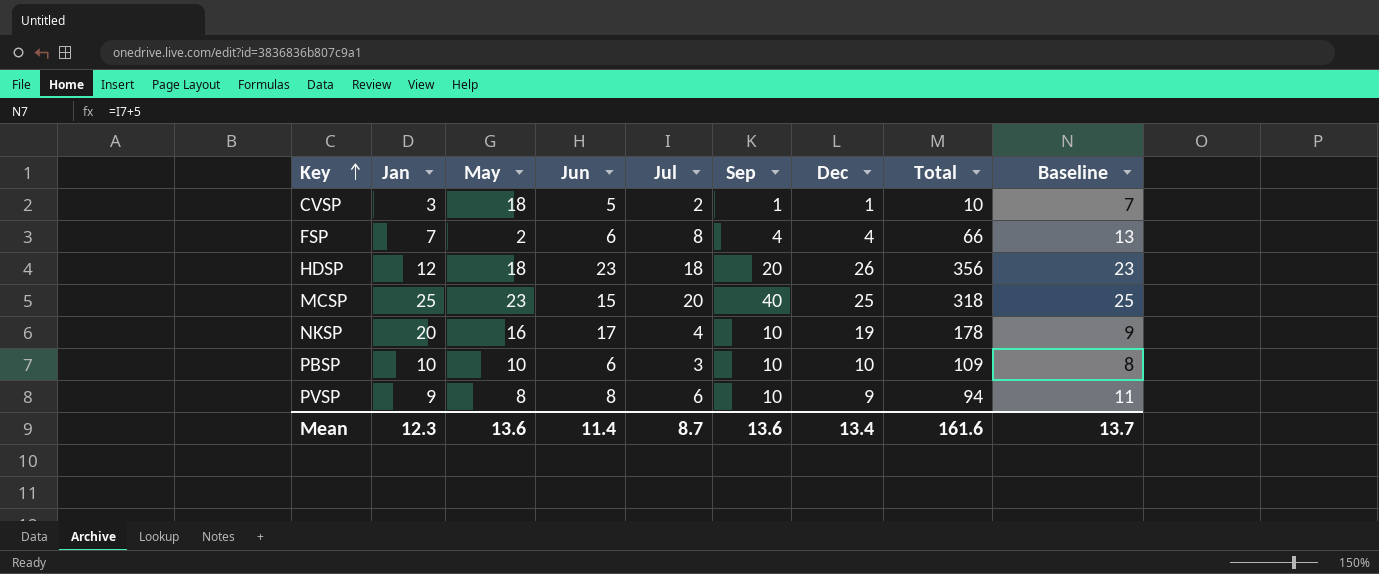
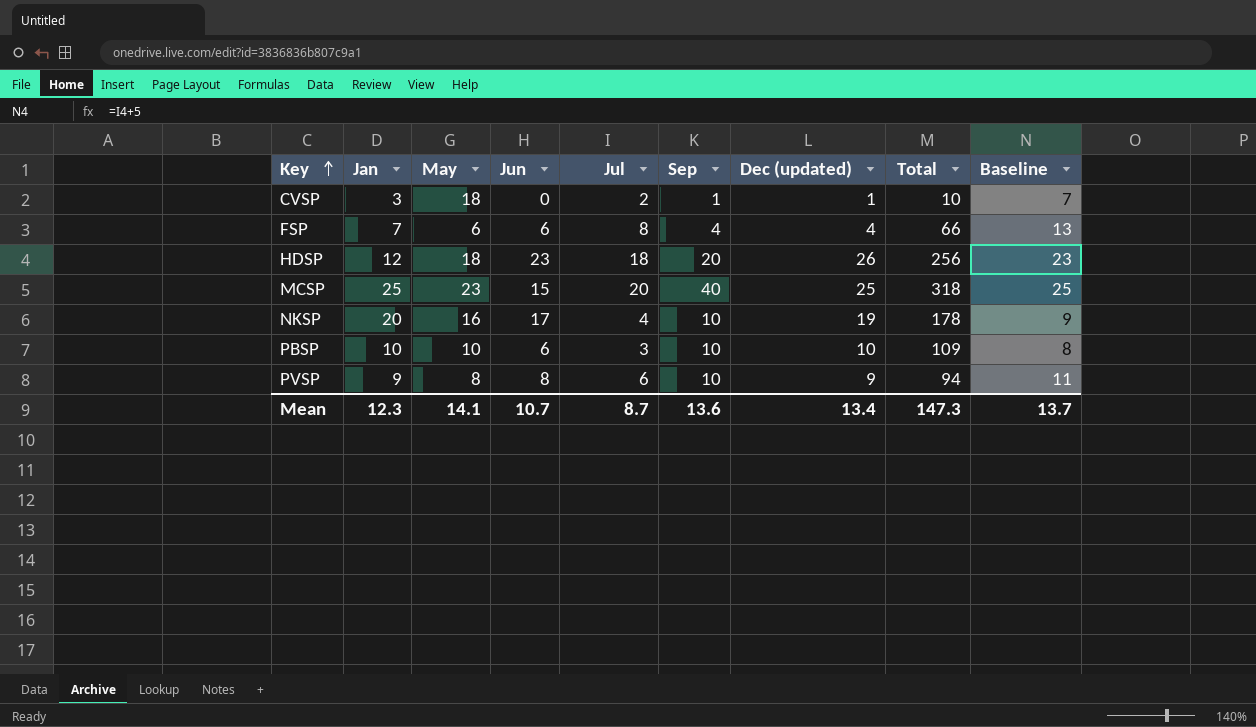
column name: Dec -> Dec (updated)
CVSP | Jun: 5 -> 0
FSP | May: 2 -> 6
HDSP | Total: 356 -> 256
Mean | May: 13.6 -> 14.1
Mean | Jun: 11.4 -> 10.7
Mean | Total: 161.6 -> 147.3

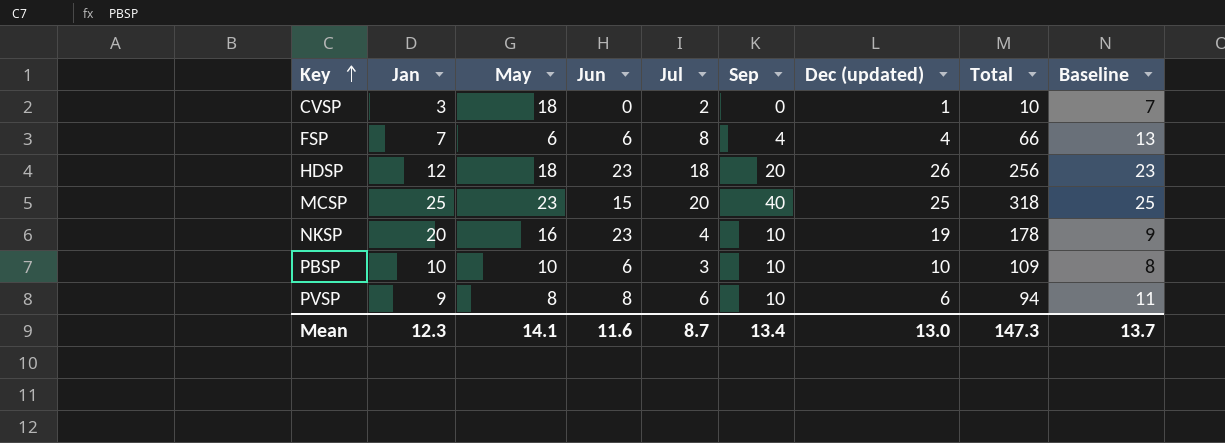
CVSP | Sep: 1 -> 0
NKSP | Jun: 17 -> 23
PVSP | Dec (updated): 9 -> 6
Mean | Jun: 10.7 -> 11.6
Mean | Sep: 13.6 -> 13.4
Mean | Dec (updated): 13.4 -> 13.0

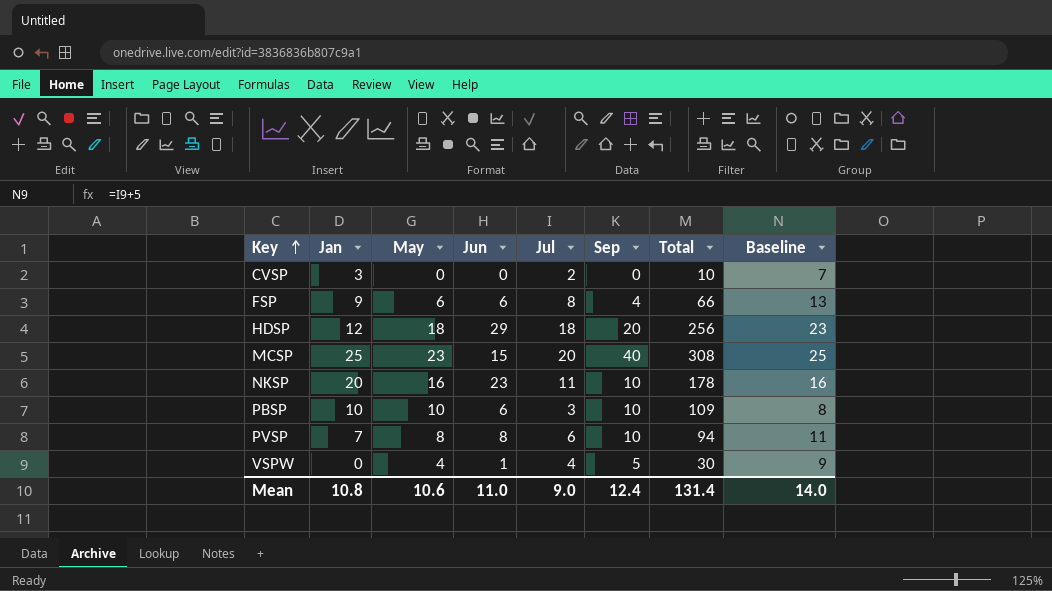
column Dec (updated) | position: 7 -> none
CVSP | May: 18 -> 0
FSP | Jan: 7 -> 9
HDSP | Jun: 23 -> 29
MCSP | Total: 318 -> 308
NKSP | Jul: 4 -> 11
NKSP | Baseline: 9 -> 16
PVSP | Jan: 9 -> 7
row VSPW: none -> 0 | 4 | 1 | 4 | 5 | 30 | 9
Mean | Jan: 12.3 -> 10.8
Mean | May: 14.1 -> 10.6
Mean | Jun: 11.6 -> 11.0
Mean | Jul: 8.7 -> 9.0
Mean | Sep: 13.4 -> 12.4
Mean | Total: 147.3 -> 131.4
Mean | Baseline: 13.7 -> 14.0

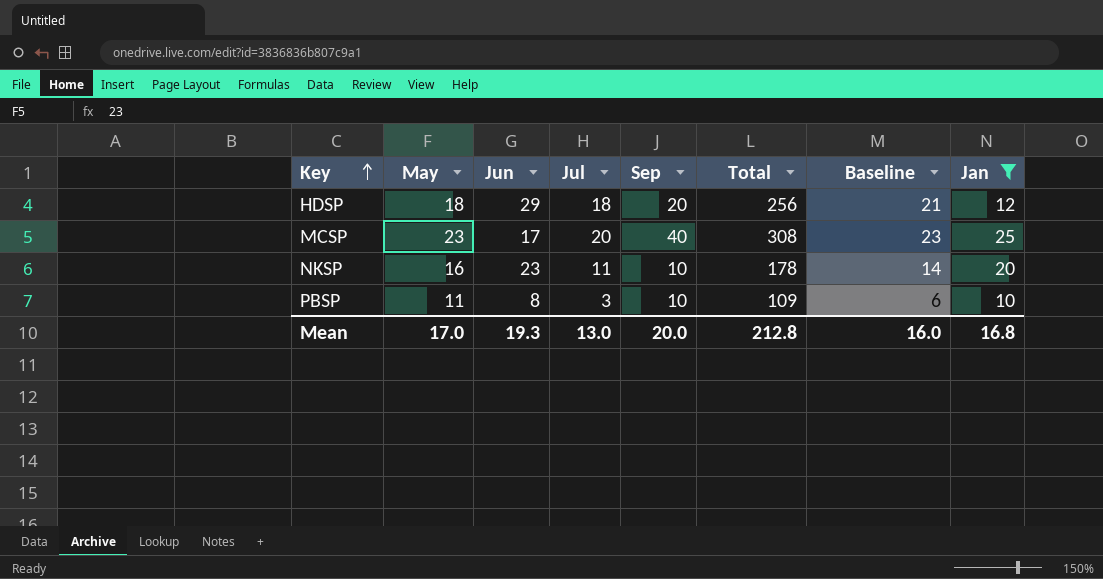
filter: none -> Jan >= 10
column Baseline | formula: [Jul] + 5 -> [Jul] + 3
column Jan | position: 2 -> 8
MCSP | Jun: 15 -> 17
PBSP | May: 10 -> 11
PBSP | Jun: 6 -> 8
Mean | May: 10.6 -> 17.0
Mean | Jun: 11.0 -> 19.3
Mean | Jul: 9.0 -> 13.0
Mean | Sep: 12.4 -> 20.0
Mean | Total: 131.4 -> 212.8
Mean | Baseline: 14.0 -> 16.0
Mean | Jan: 10.8 -> 16.8

